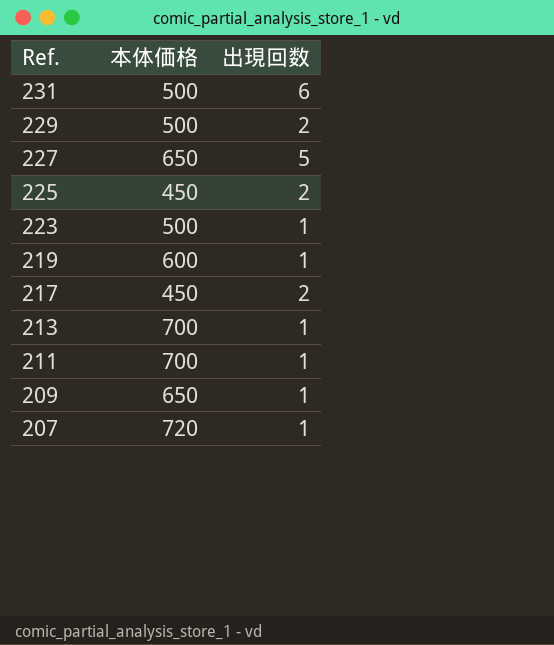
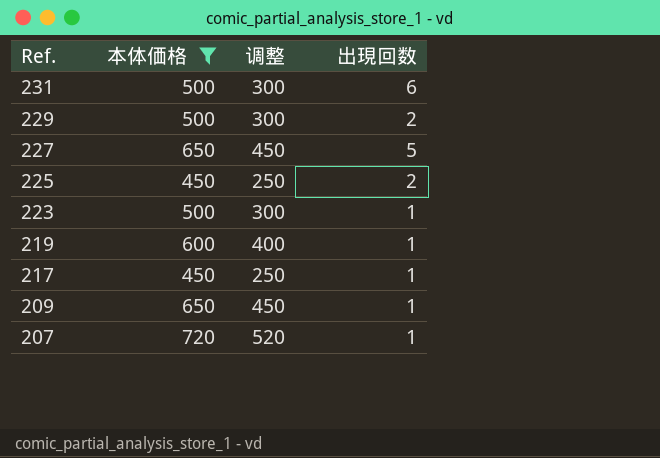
filter: none -> 本体価格 != 700
column 调整 | formula: none -> [本体価格] - 200
217 | 出現回数: 2 -> 1

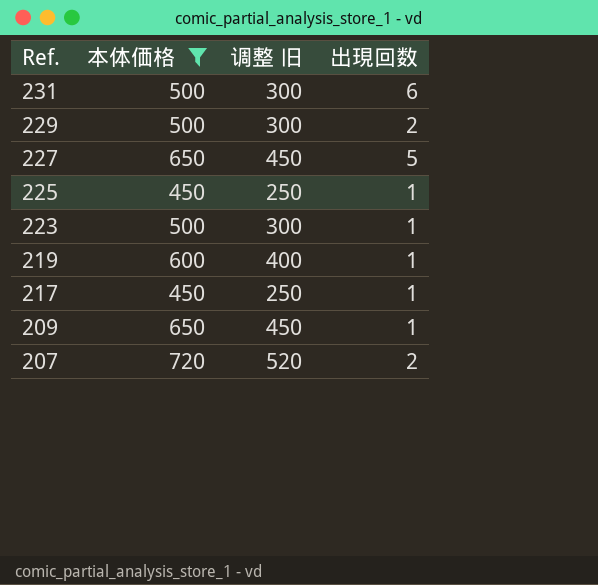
column name: 调整 -> 调整 旧
225 | 出現回数: 2 -> 1
207 | 出現回数: 1 -> 2

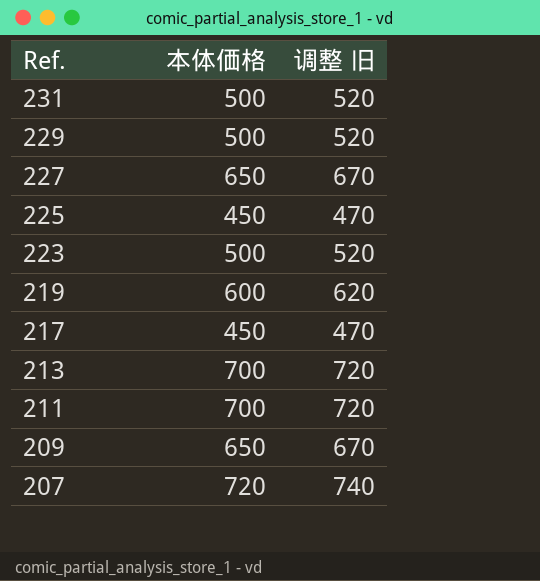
filter: 本体価格 != 700 -> none
column 出現回数 | position: 4 -> none
column 调整 旧 | formula: [本体価格] - 200 -> [本体価格] + 20

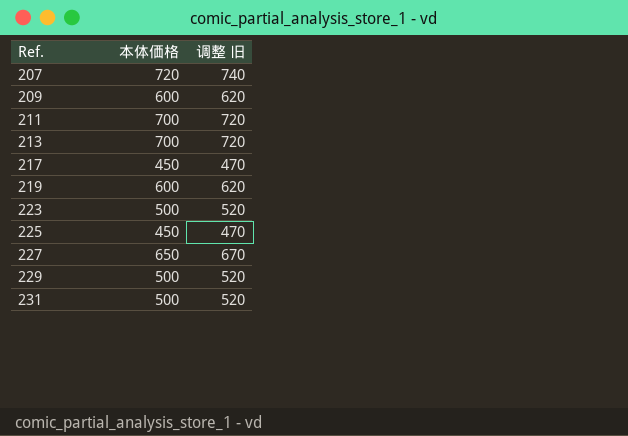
row order: Ref. descending -> Ref. ascending
209 | 本体価格: 650 -> 600
209 | 调整 旧: 670 -> 620

